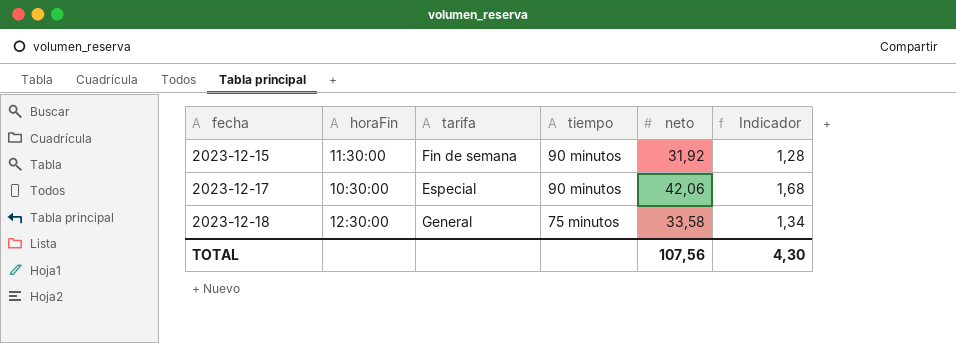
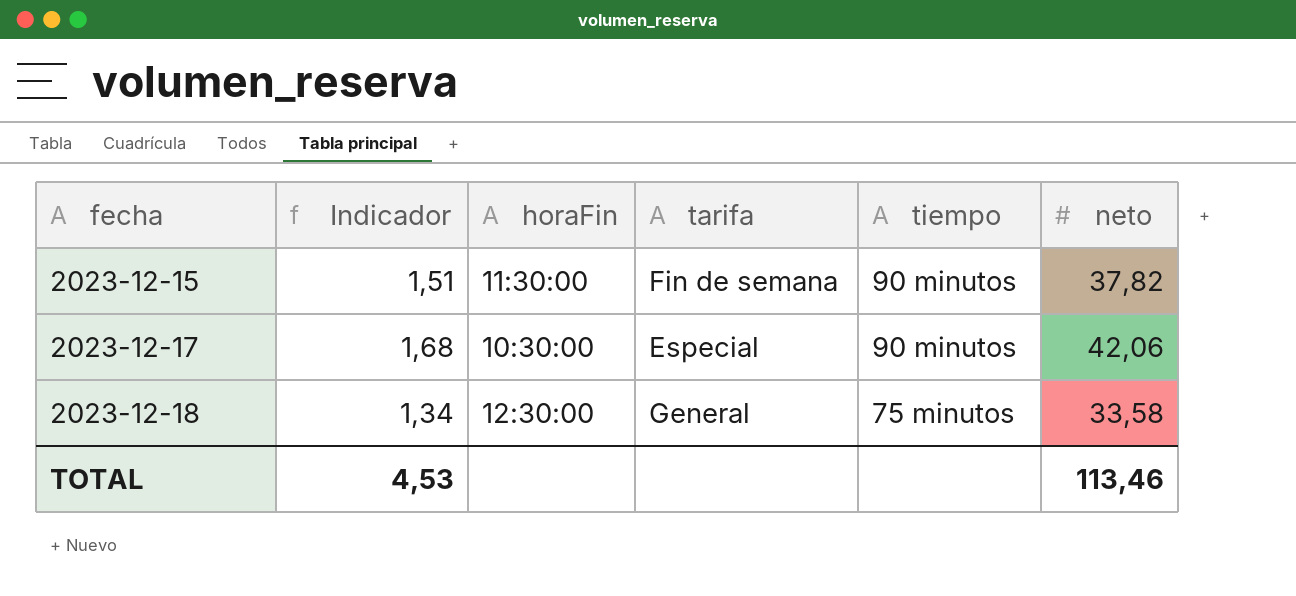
column Indicador | position: 6 -> 2
2023-12-15 | Indicador: 1,28 -> 1,51
2023-12-15 | neto: 31,92 -> 37,82
TOTAL | Indicador: 4,30 -> 4,53
TOTAL | neto: 107,56 -> 113,46

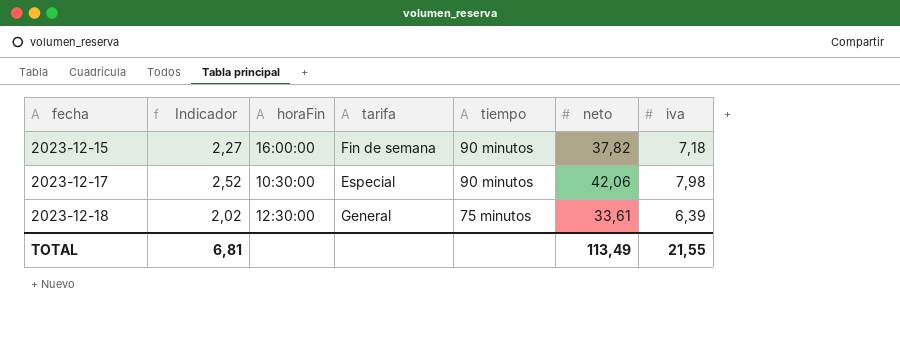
column Indicador | formula: [neto] * 0,04 -> [neto] * 0,06
column iva | position: none -> 7
2023-12-15 | horaFin: 11:30:00 -> 16:00:00
2023-12-18 | neto: 33,58 -> 33,61
TOTAL | Indicador: 4,53 -> 6,81
TOTAL | neto: 113,46 -> 113,49

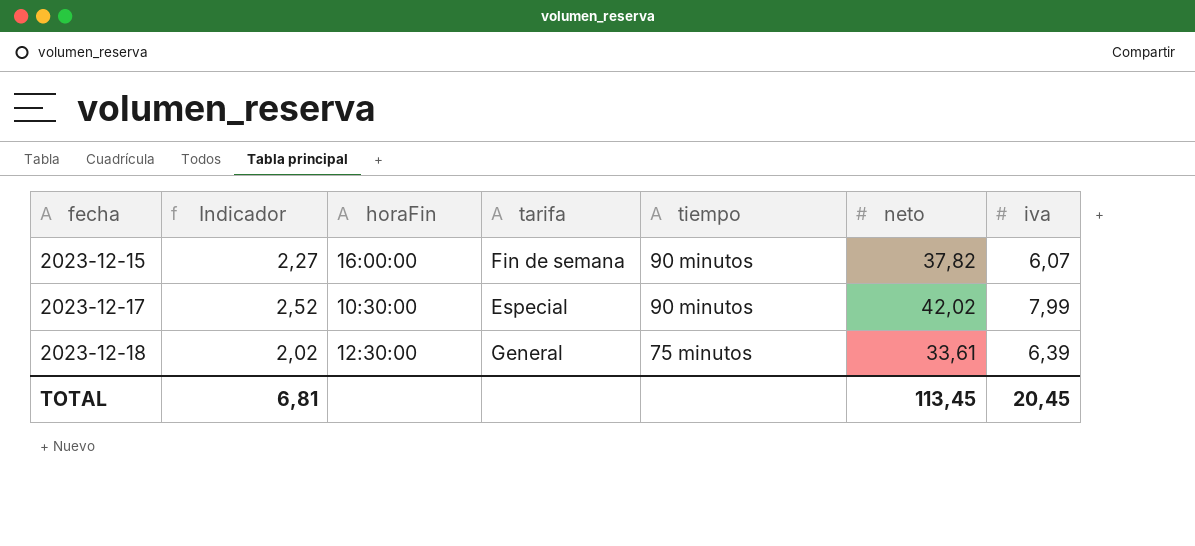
2023-12-15 | iva: 7,18 -> 6,07
2023-12-17 | neto: 42,06 -> 42,02
2023-12-17 | iva: 7,98 -> 7,99
TOTAL | neto: 113,49 -> 113,45
TOTAL | iva: 21,55 -> 20,45

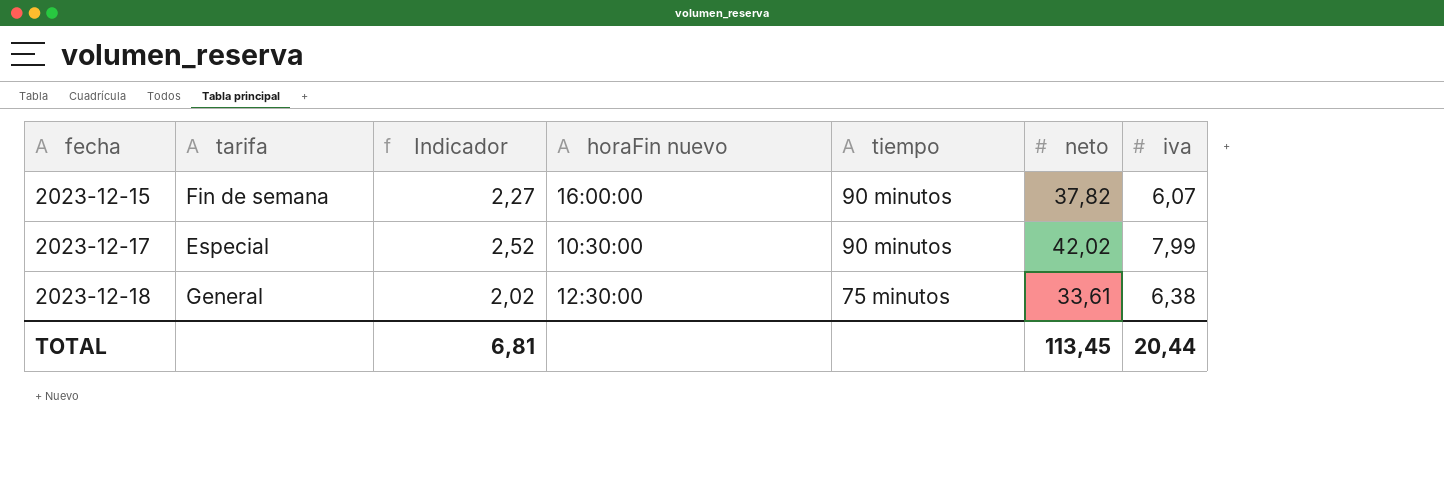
column tarifa | position: 4 -> 2
column name: horaFin -> horaFin nuevo
2023-12-18 | iva: 6,39 -> 6,38
TOTAL | iva: 20,45 -> 20,44

